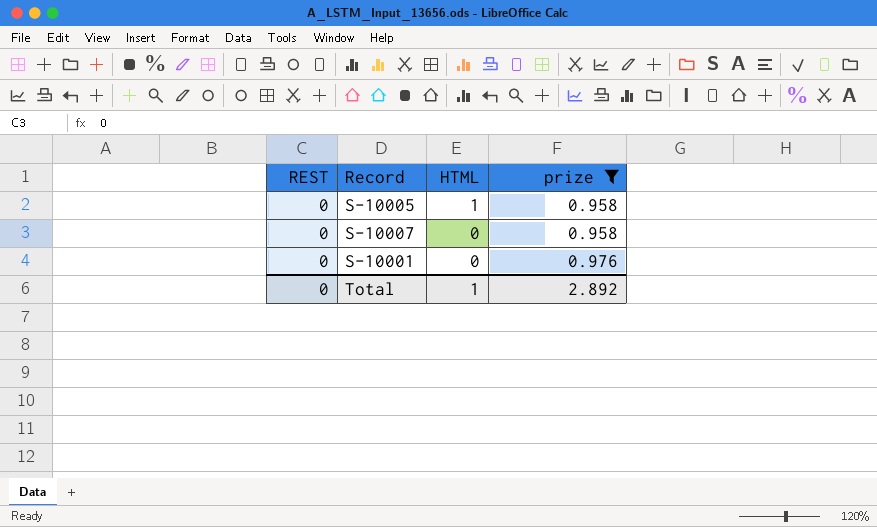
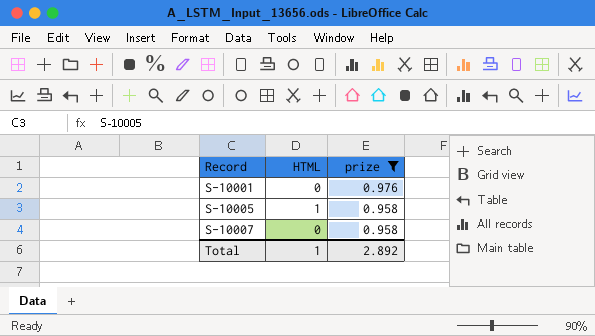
row order: HTML descending -> Record ascending
column REST | position: 1 -> none

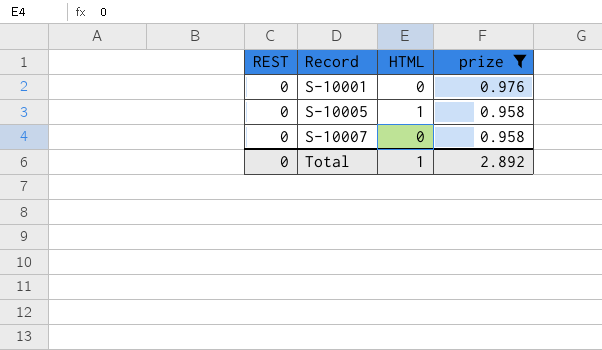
column REST | position: none -> 1

